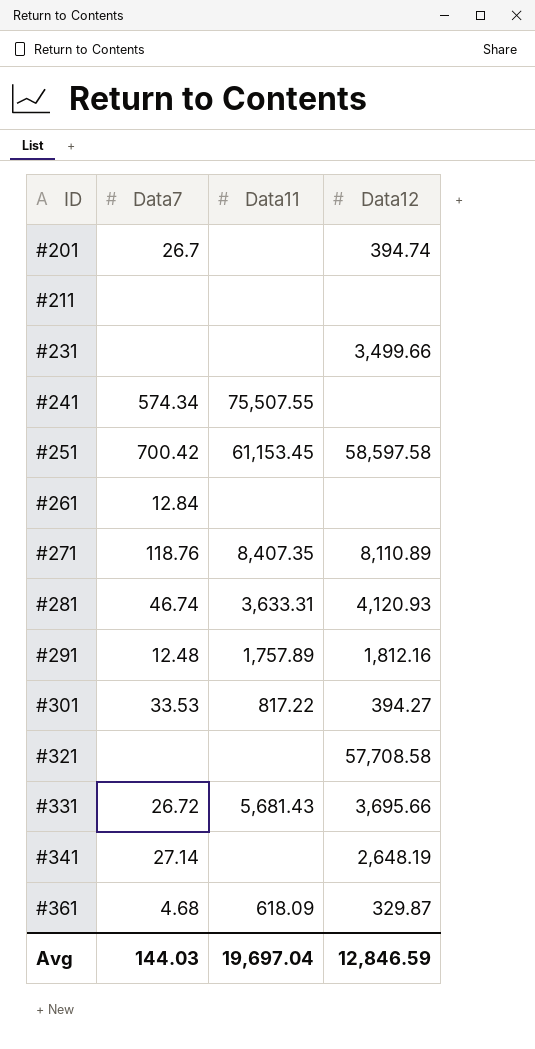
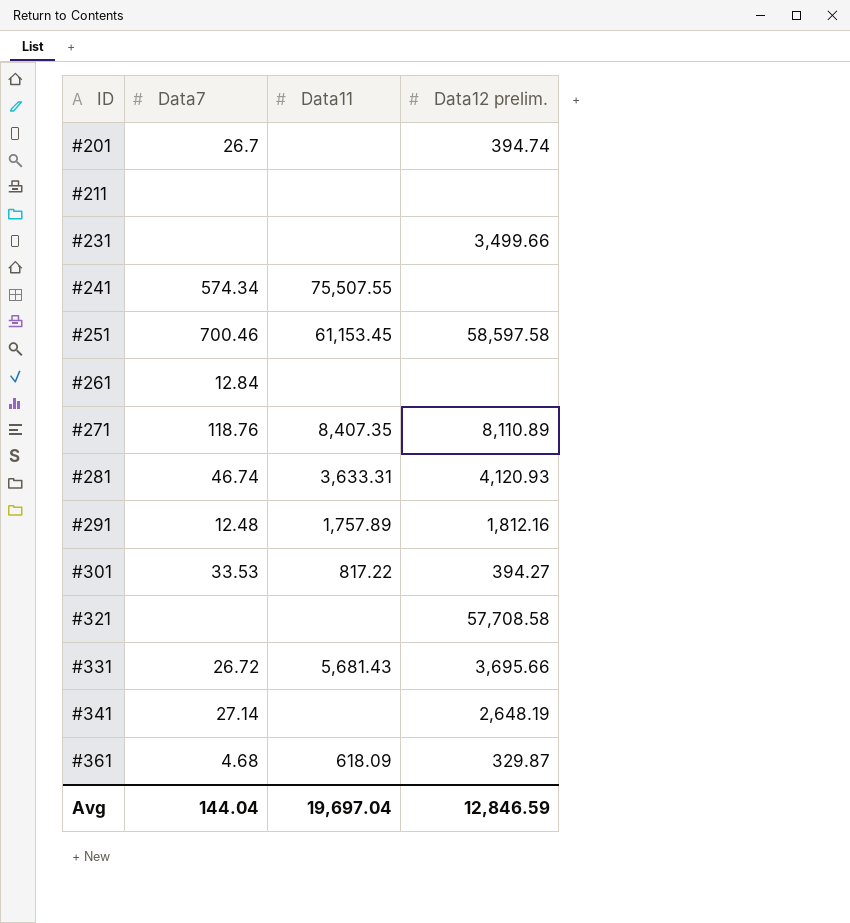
column name: Data12 -> Data12 prelim.
#251 | Data7: 700.42 -> 700.46
Avg | Data7: 144.03 -> 144.04

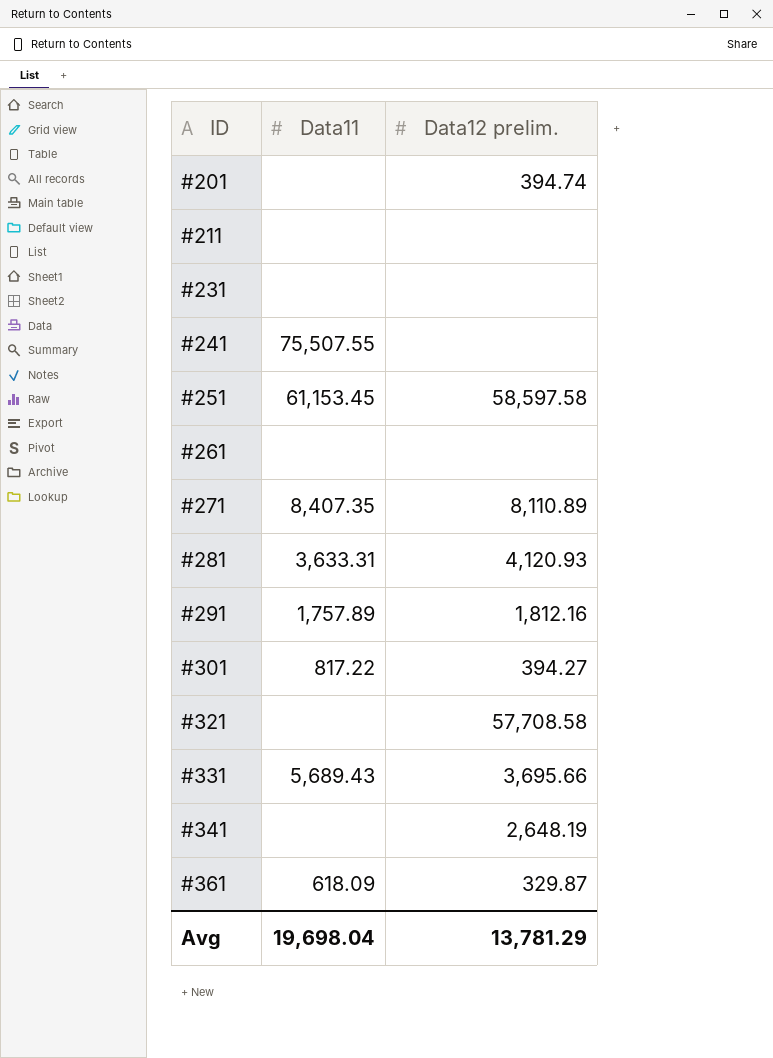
column Data7 | position: 2 -> none
#231 | Data12 prelim.: 3,499.66 -> none
#331 | Data11: 5,681.43 -> 5,689.43
Avg | Data11: 19,697.04 -> 19,698.04
Avg | Data12 prelim.: 12,846.59 -> 13,781.29

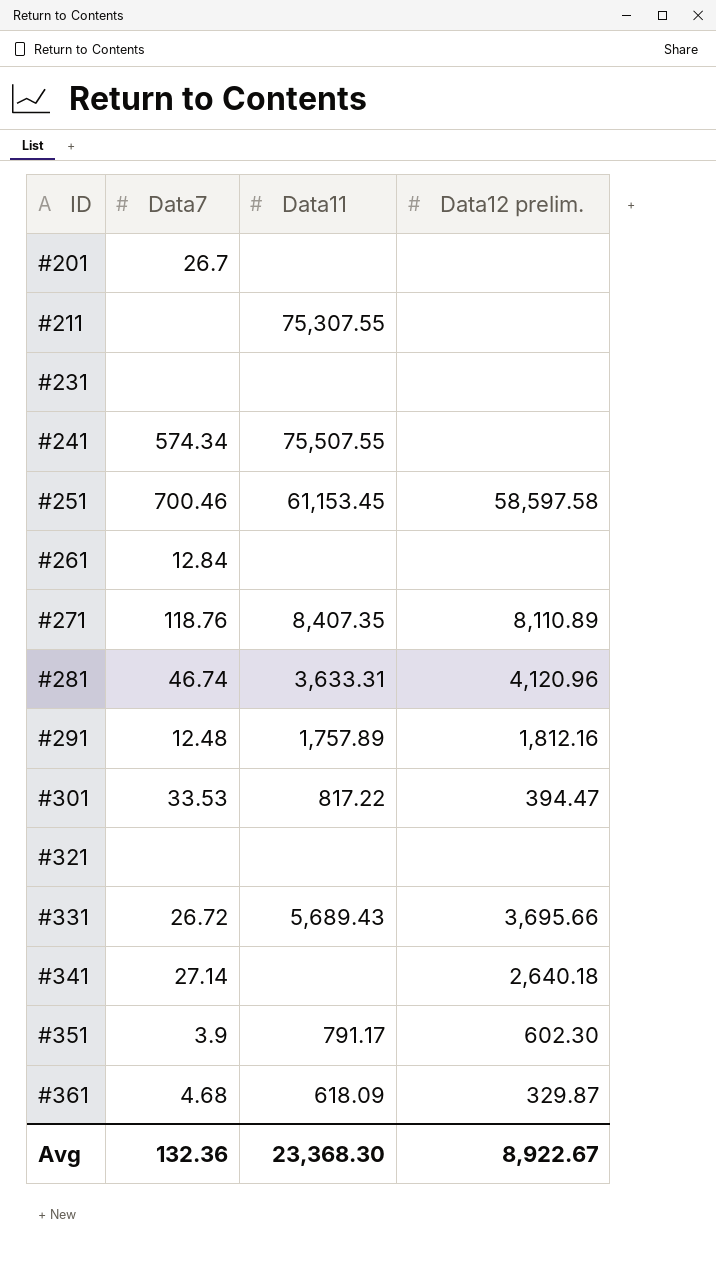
column Data7 | position: none -> 2
#201 | Data12 prelim.: 394.74 -> none
#211 | Data11: none -> 75,307.55
#281 | Data12 prelim.: 4,120.93 -> 4,120.96
#301 | Data12 prelim.: 394.27 -> 394.47
#321 | Data12 prelim.: 57,708.58 -> none
#341 | Data12 prelim.: 2,648.19 -> 2,640.18
row #351: none -> 3.9 | 791.17 | 602.30
Avg | Data11: 19,698.04 -> 23,368.30
Avg | Data12 prelim.: 13,781.29 -> 8,922.67

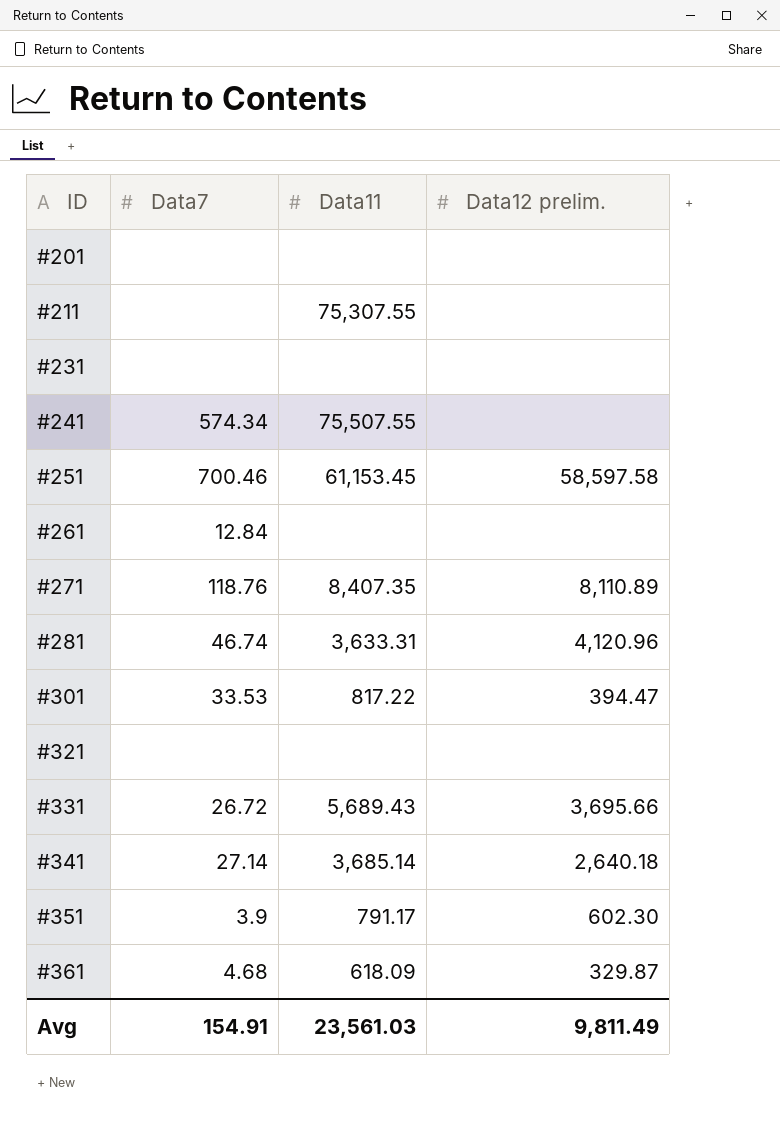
row #291: 12.48 | 1,757.89 | 1,812.16 -> none
#201 | Data7: 26.7 -> none
#341 | Data11: none -> 3,685.14
Avg | Data7: 132.36 -> 154.91
Avg | Data11: 23,368.30 -> 23,561.03
Avg | Data12 prelim.: 8,922.67 -> 9,811.49

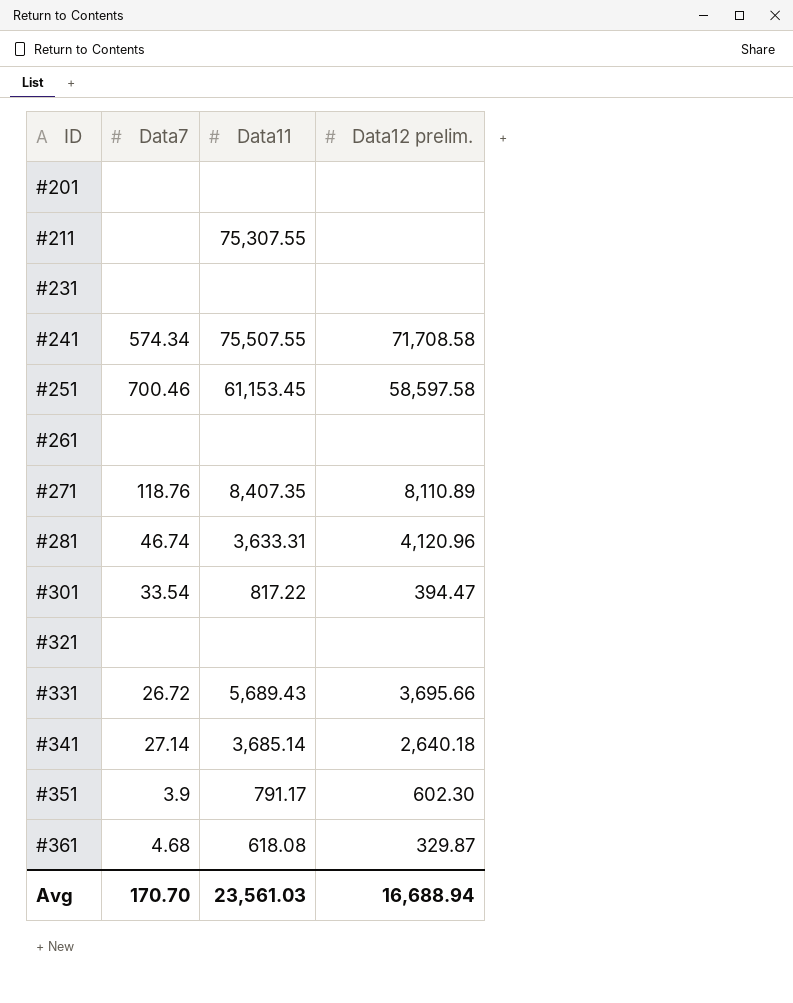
#241 | Data12 prelim.: none -> 71,708.58
#261 | Data7: 12.84 -> none
#301 | Data7: 33.53 -> 33.54
#361 | Data11: 618.09 -> 618.08
Avg | Data7: 154.91 -> 170.70
Avg | Data12 prelim.: 9,811.49 -> 16,688.94

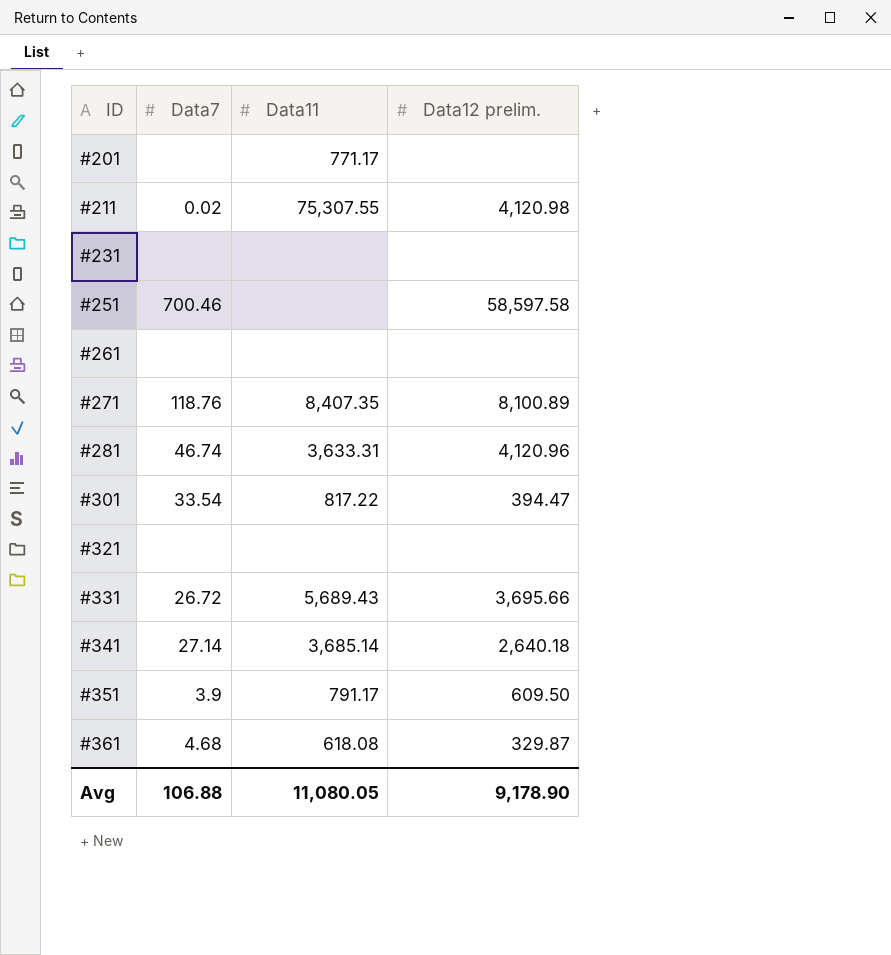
row #241: 574.34 | 75,507.55 | 71,708.58 -> none
#201 | Data11: none -> 771.17
#211 | Data7: none -> 0.02
#211 | Data12 prelim.: none -> 4,120.98
#251 | Data11: 61,153.45 -> none
#271 | Data12 prelim.: 8,110.89 -> 8,100.89
#351 | Data12 prelim.: 602.30 -> 609.50
Avg | Data7: 170.70 -> 106.88
Avg | Data11: 23,561.03 -> 11,080.05
Avg | Data12 prelim.: 16,688.94 -> 9,178.90

